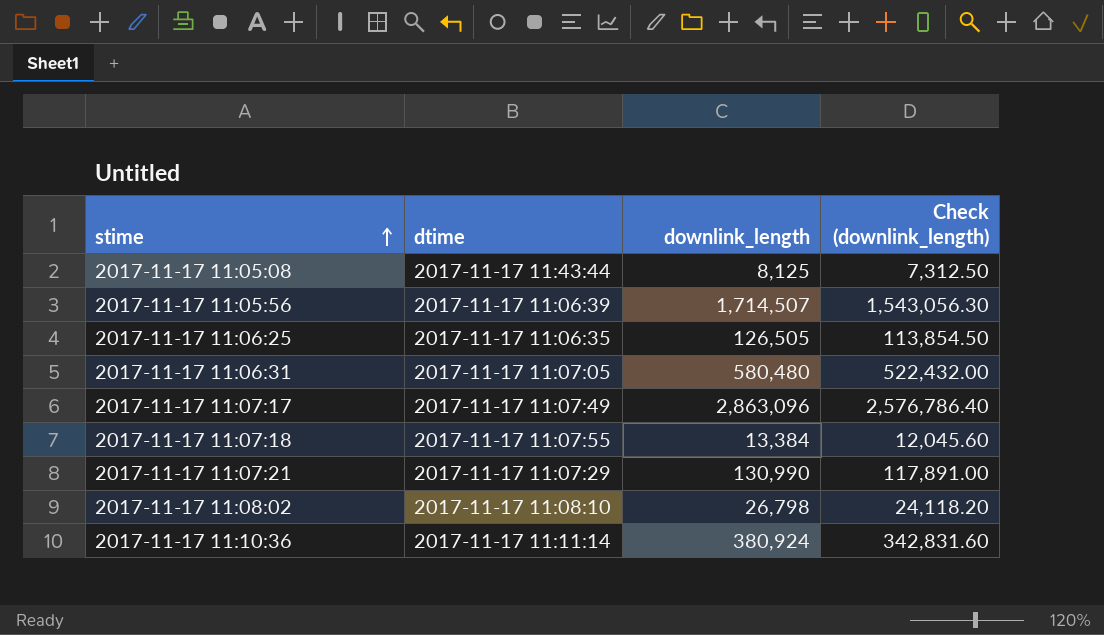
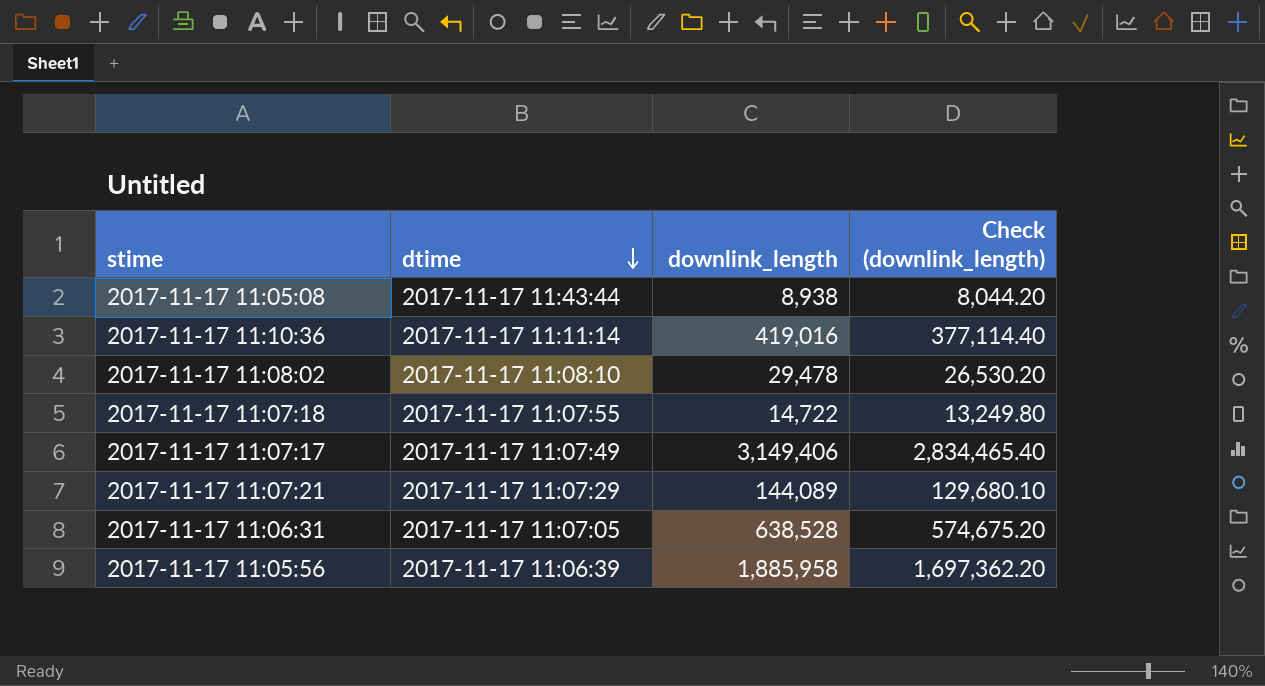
row order: stime ascending -> dtime descending
row 2017-11-17 11:06:25: 2017-11-17 11:06:35 | 126,505 | 113,854.50 -> none
2017-11-17 11:05:08 | downlink_length: 8,125 -> 8,938
2017-11-17 11:05:08 | Check (downlink_length): 7,312.50 -> 8,044.20
2017-11-17 11:10:36 | downlink_length: 380,924 -> 419,016
2017-11-17 11:10:36 | Check (downlink_length): 342,831.60 -> 377,114.40
2017-11-17 11:08:02 | downlink_length: 26,798 -> 29,478
2017-11-17 11:08:02 | Check (downlink_length): 24,118.20 -> 26,530.20
2017-11-17 11:07:18 | downlink_length: 13,384 -> 14,722
2017-11-17 11:07:18 | Check (downlink_length): 12,045.60 -> 13,249.80
2017-11-17 11:07:17 | downlink_length: 2,863,096 -> 3,149,406
2017-11-17 11:07:17 | Check (downlink_length): 2,576,786.40 -> 2,834,465.40
2017-11-17 11:07:21 | downlink_length: 130,990 -> 144,089
2017-11-17 11:07:21 | Check (downlink_length): 117,891.00 -> 129,680.10
2017-11-17 11:06:31 | downlink_length: 580,480 -> 638,528
2017-11-17 11:06:31 | Check (downlink_length): 522,432.00 -> 574,675.20
2017-11-17 11:05:56 | downlink_length: 1,714,507 -> 1,885,958
2017-11-17 11:05:56 | Check (downlink_length): 1,543,056.30 -> 1,697,362.20

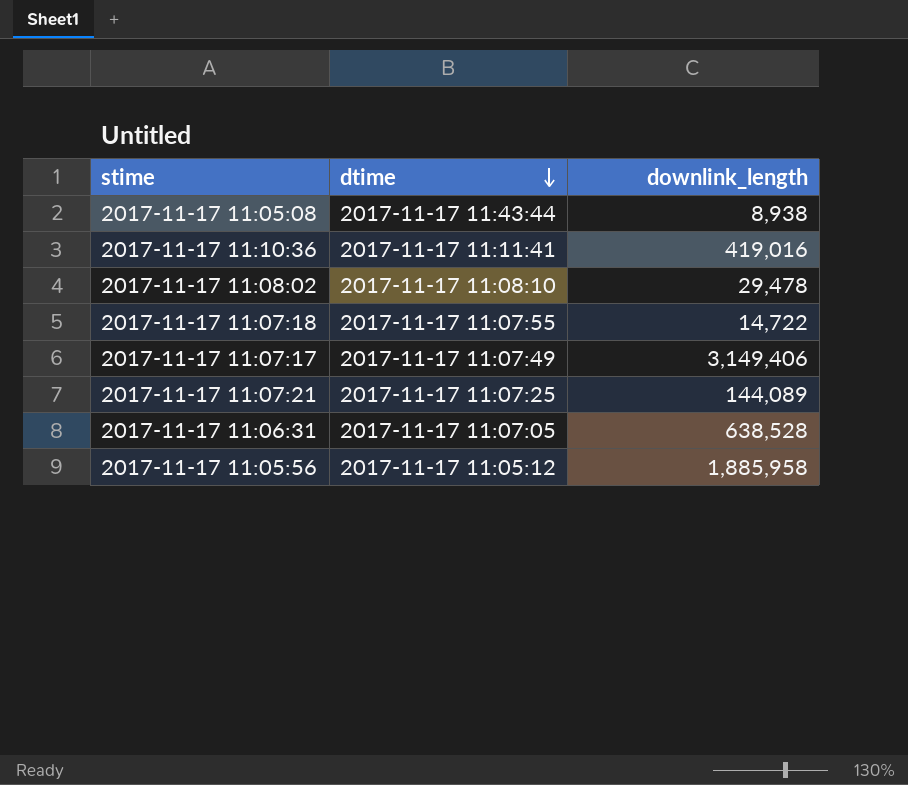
column Check (downlink_length) | formula: [downlink_length] * 0.9 -> none
2017-11-17 11:10:36 | dtime: 2017-11-17 11:11:14 -> 2017-11-17 11:11:41
2017-11-17 11:07:21 | dtime: 2017-11-17 11:07:29 -> 2017-11-17 11:07:25
2017-11-17 11:05:56 | dtime: 2017-11-17 11:06:39 -> 2017-11-17 11:05:12

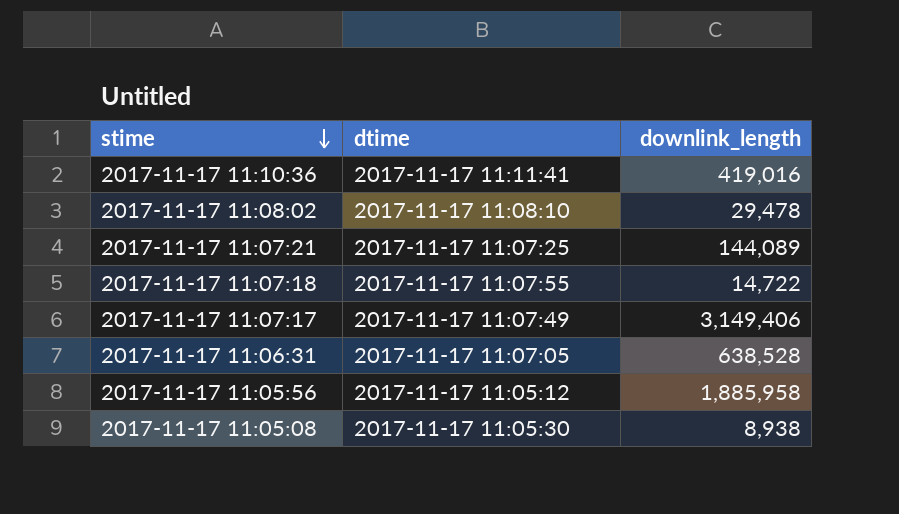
row order: dtime descending -> stime descending
2017-11-17 11:05:08 | dtime: 2017-11-17 11:43:44 -> 2017-11-17 11:05:30

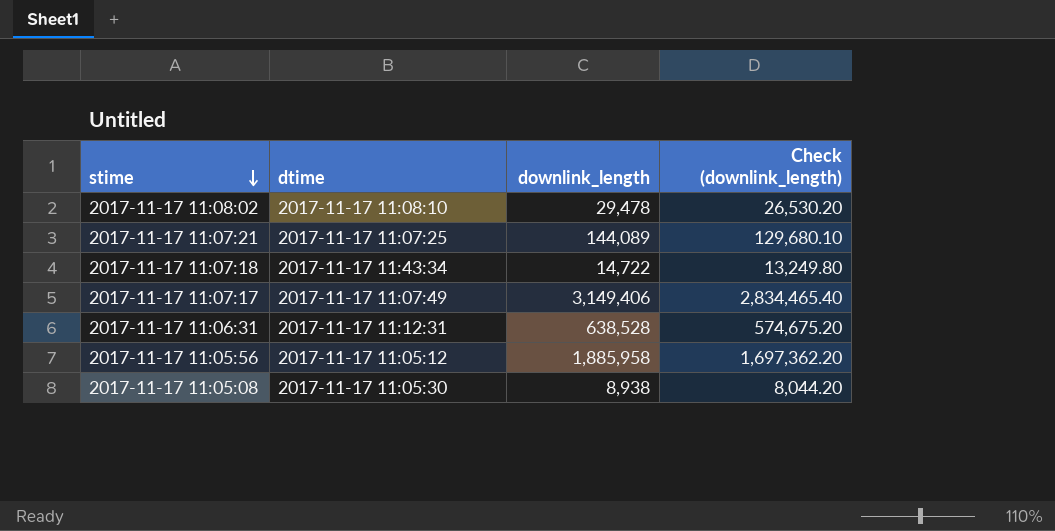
column Check (downlink_length) | formula: none -> [downlink_length] * 0.9
row 2017-11-17 11:10:36: 2017-11-17 11:11:41 | 419,016 -> none
2017-11-17 11:07:18 | dtime: 2017-11-17 11:07:55 -> 2017-11-17 11:43:34
2017-11-17 11:06:31 | dtime: 2017-11-17 11:07:05 -> 2017-11-17 11:12:31

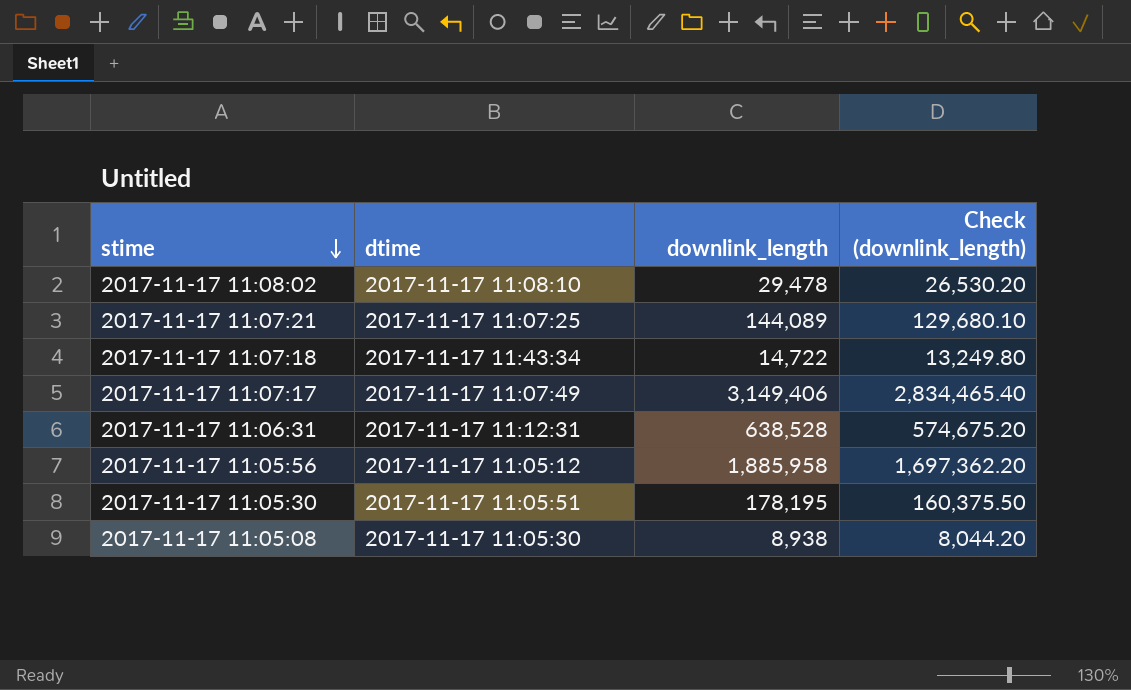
row 2017-11-17 11:05:30: none -> 2017-11-17 11:05:51 | 178,195 | 160,375.50

